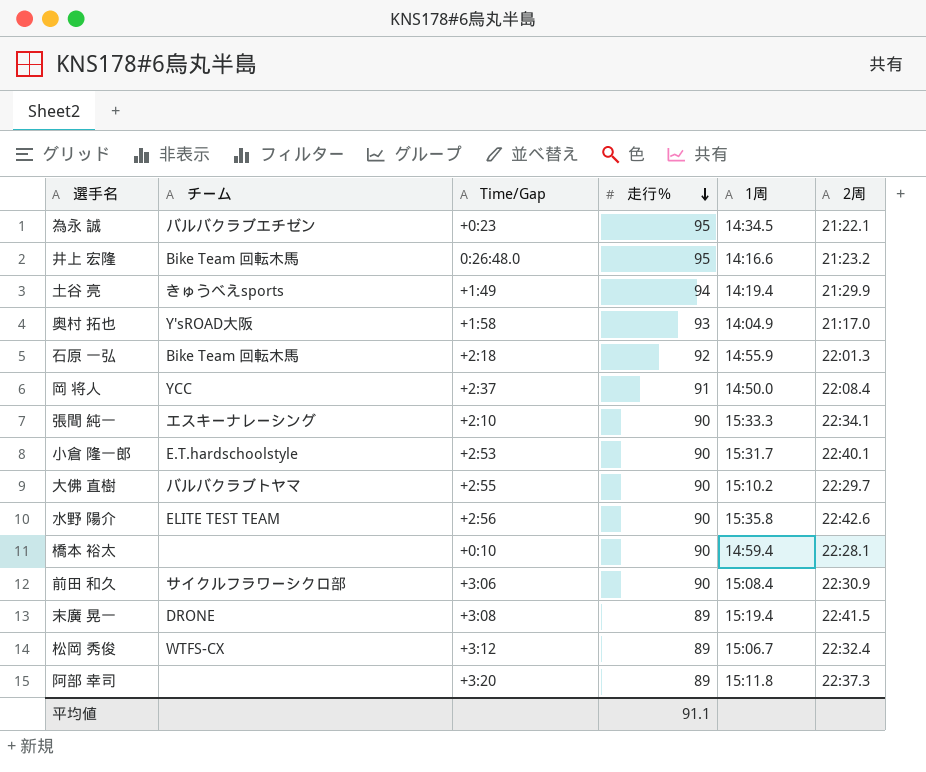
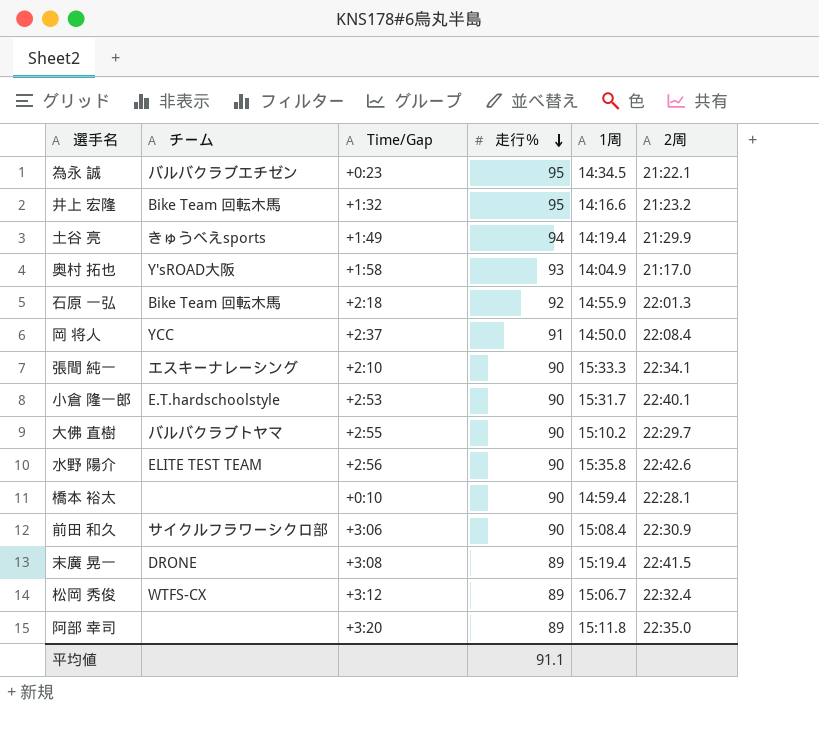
井上 宏隆 | Time/Gap: 0:26:48.0 -> +1:32
阿部 幸司 | 2周: 22:37.3 -> 22:35.0

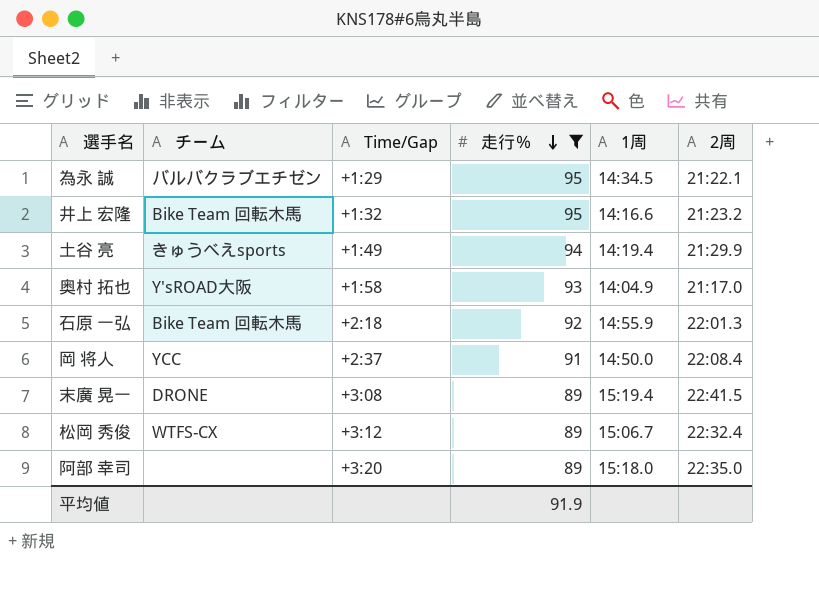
filter: none -> 走行％ != 90
為永 誠 | Time/Gap: +0:23 -> +1:29
阿部 幸司 | 1周: 15:11.8 -> 15:18.0
平均値 | 走行％: 91.1 -> 91.9

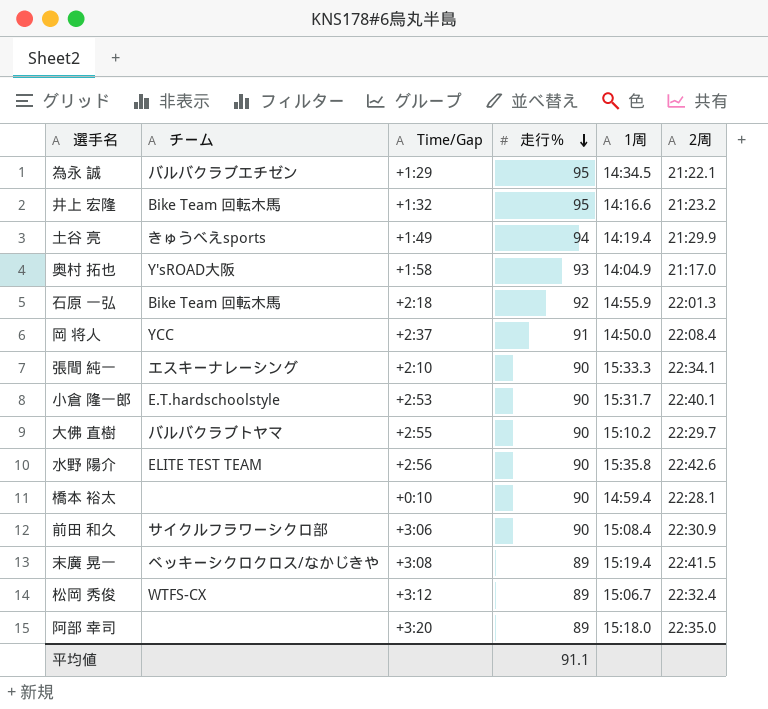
filter: 走行％ != 90 -> none
末廣 晃一 | チーム: DRONE -> ベッキーシクロクロス/なかじきや
平均値 | 走行％: 91.9 -> 91.1

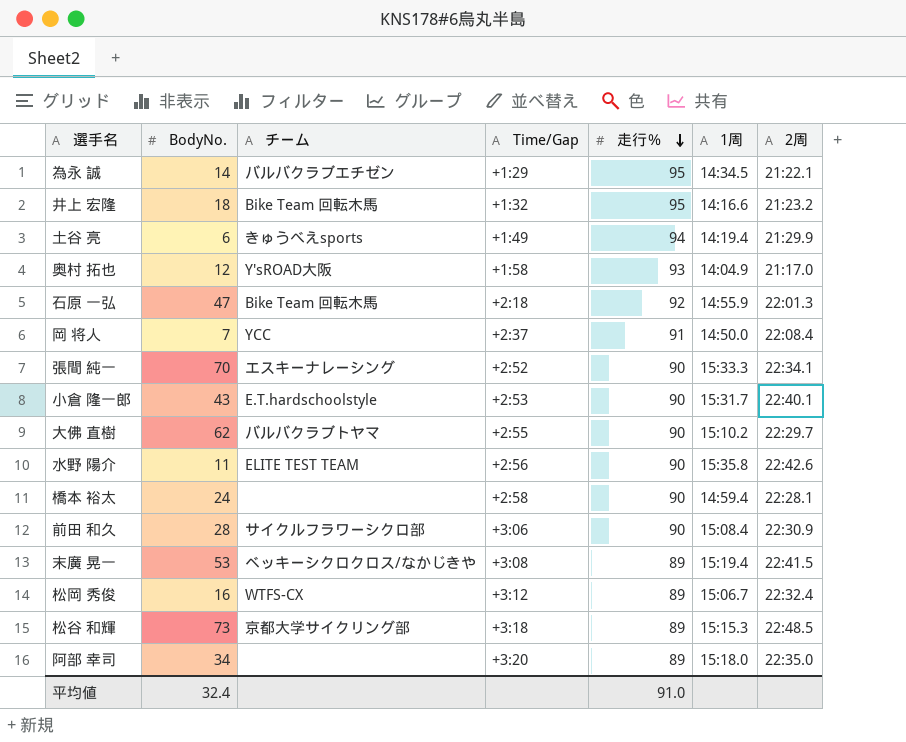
column BodyNo. | position: none -> 2
張間 純一 | Time/Gap: +2:10 -> +2:52
橋本 裕太 | Time/Gap: +0:10 -> +2:58
row 松谷 和輝: none -> 73 | 京都大学サイクリング部 | +3:18 | 89 | 15:15.3 | 22:48.5
平均値 | 走行％: 91.1 -> 91.0

